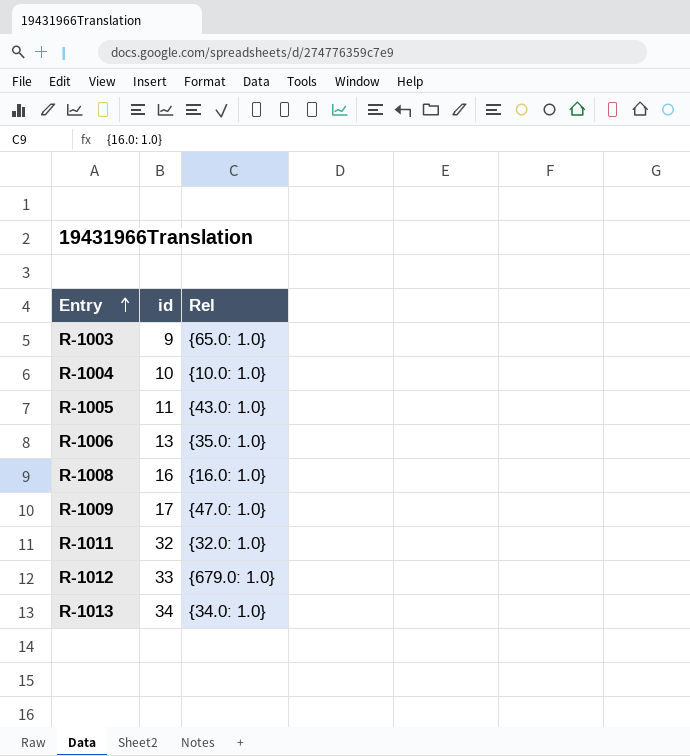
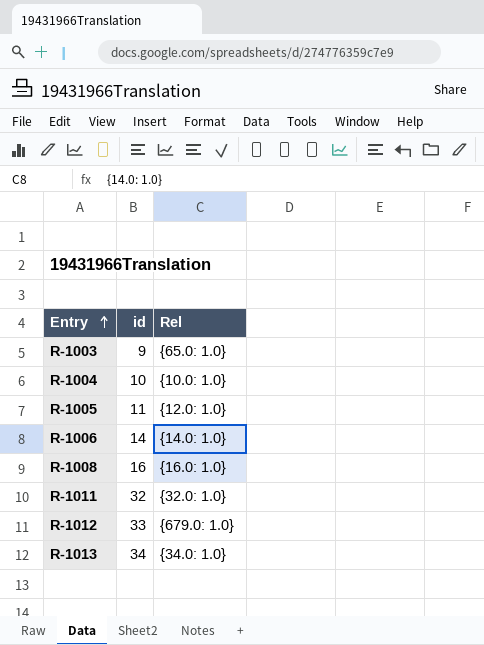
row R-1009: 17 | {47.0: 1.0} -> none
R-1005 | Rel: {43.0: 1.0} -> {12.0: 1.0}
R-1006 | id: 13 -> 14
R-1006 | Rel: {35.0: 1.0} -> {14.0: 1.0}

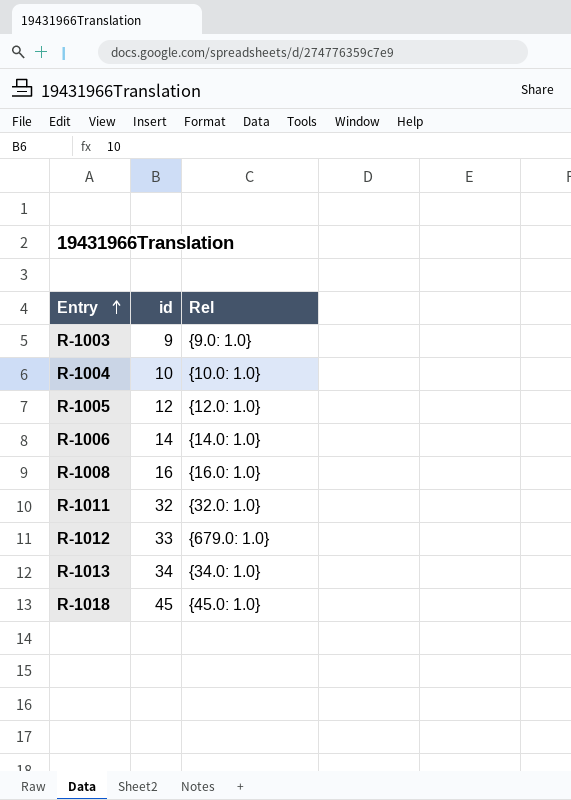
R-1003 | Rel: {65.0: 1.0} -> {9.0: 1.0}
R-1005 | id: 11 -> 12
row R-1018: none -> 45 | {45.0: 1.0}

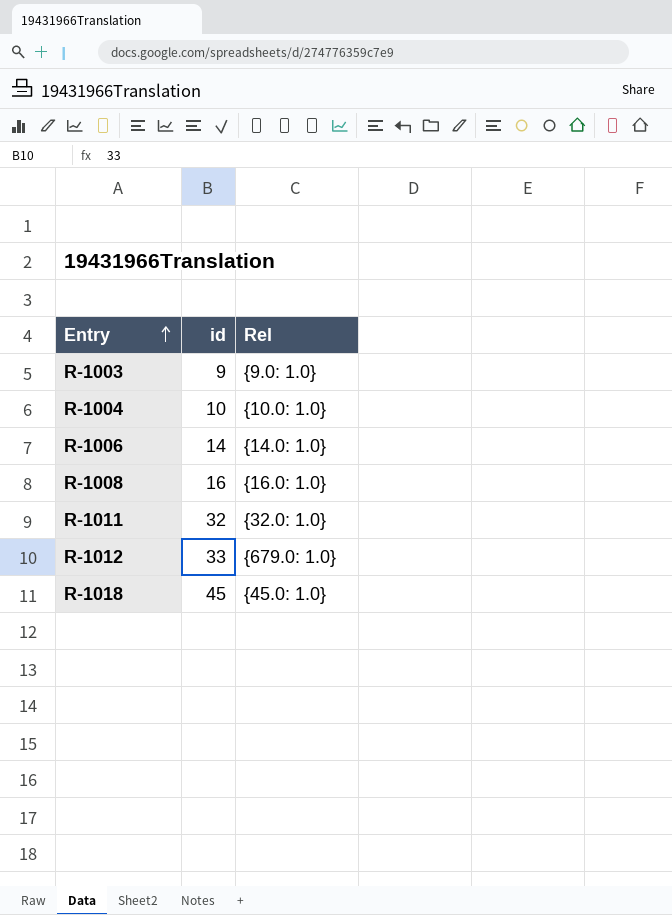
row R-1005: 12 | {12.0: 1.0} -> none
row R-1013: 34 | {34.0: 1.0} -> none

